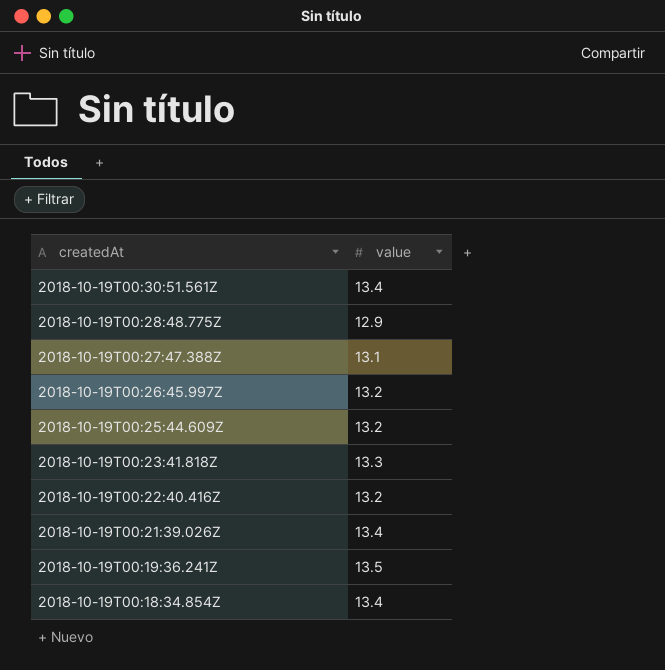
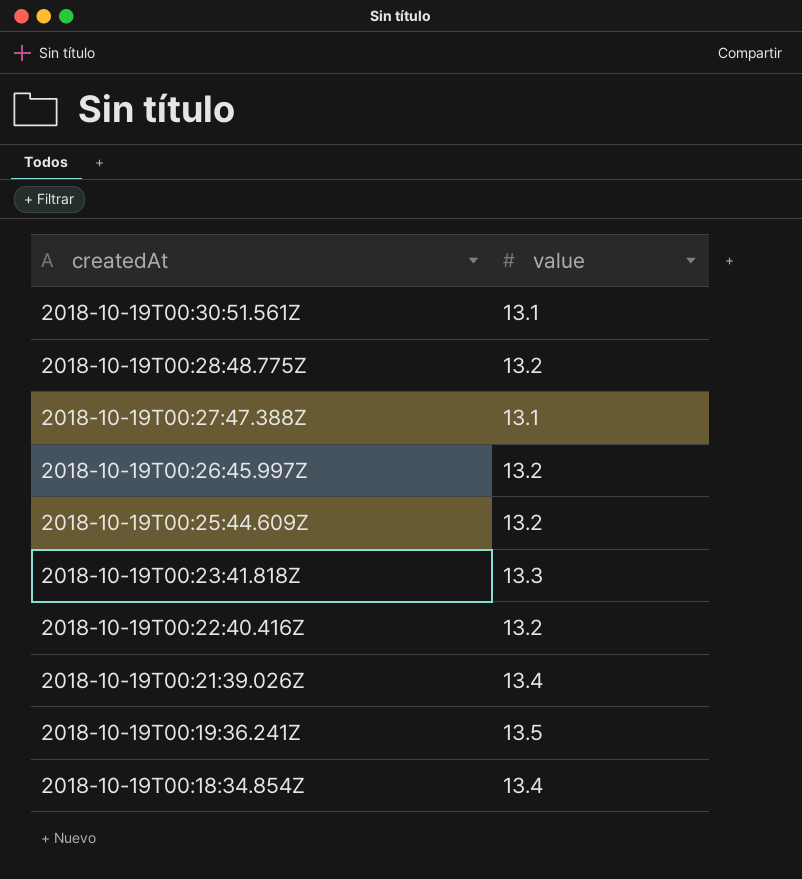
2018-10-19T00:30:51.561Z | value: 13.4 -> 13.1
2018-10-19T00:28:48.775Z | value: 12.9 -> 13.2

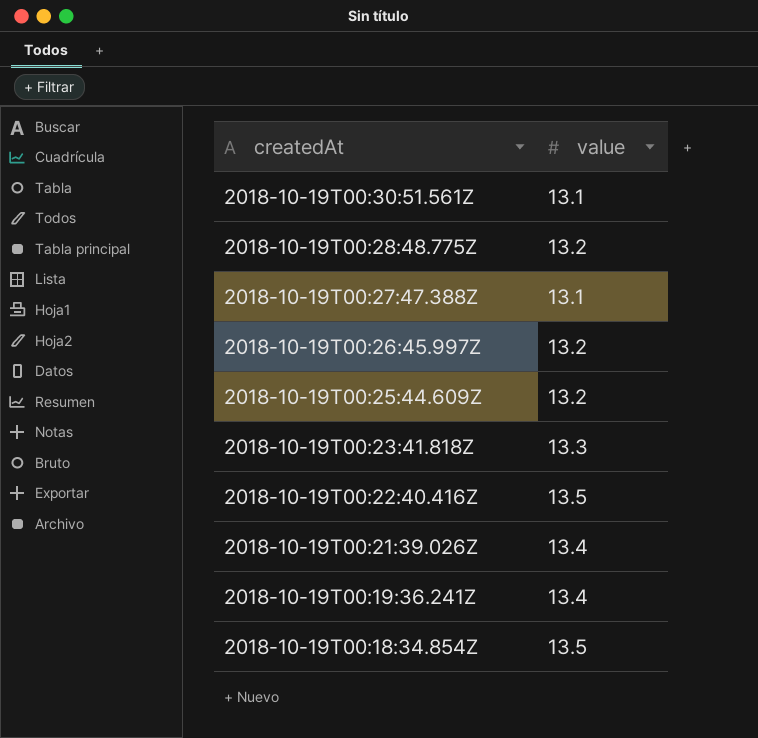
2018-10-19T00:22:40.416Z | value: 13.2 -> 13.5
2018-10-19T00:19:36.241Z | value: 13.5 -> 13.4
2018-10-19T00:18:34.854Z | value: 13.4 -> 13.5

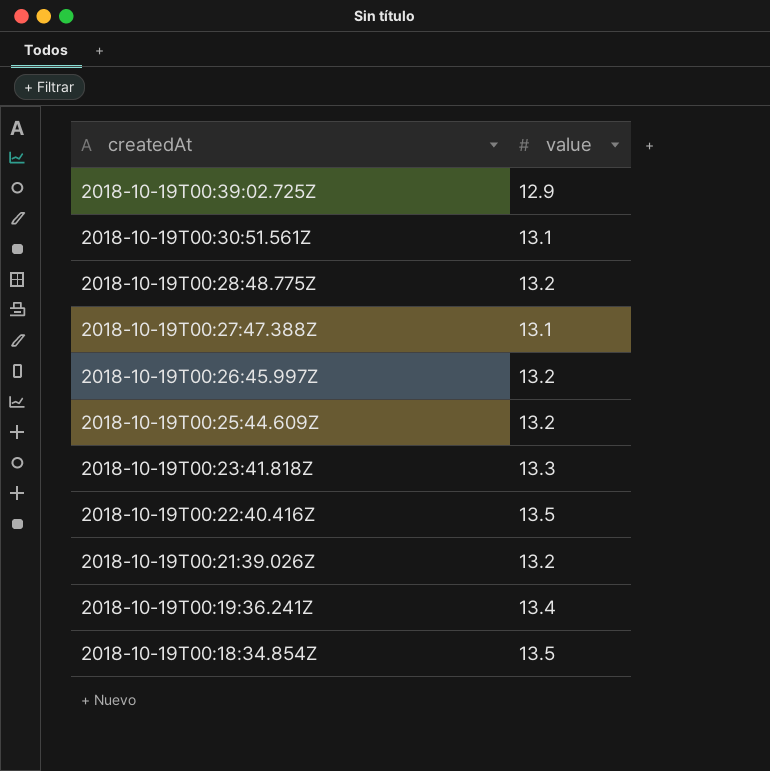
row 2018-10-19T00:39:02.725Z: none -> 12.9
2018-10-19T00:21:39.026Z | value: 13.4 -> 13.2

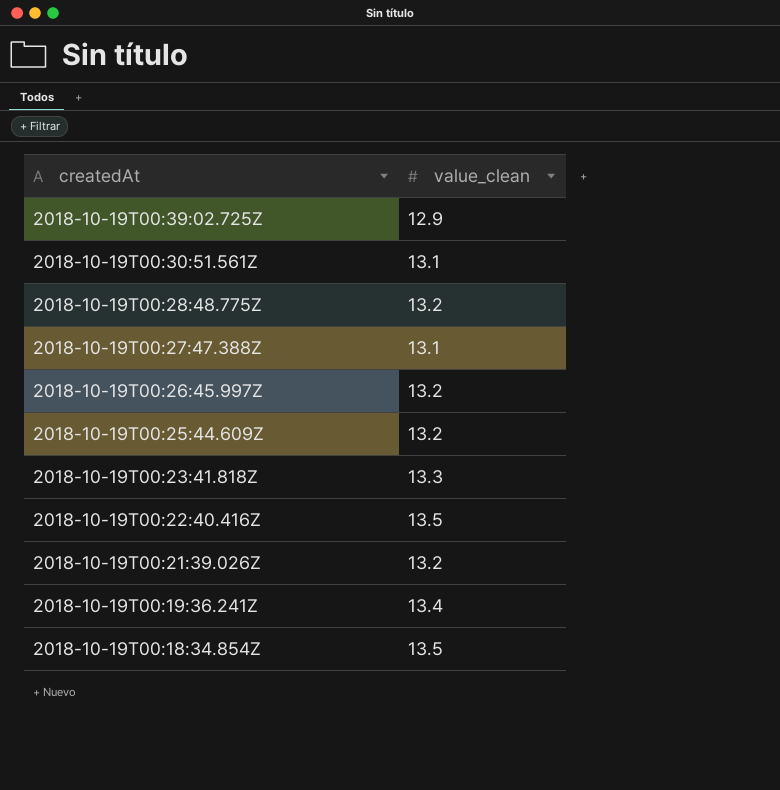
column name: value -> value_clean

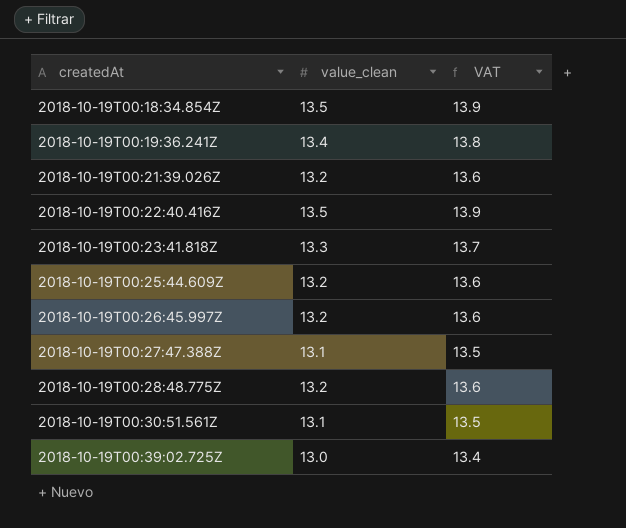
row order: createdAt descending -> createdAt ascending
column VAT | formula: none -> [value_clean] * 1.03
2018-10-19T00:39:02.725Z | value_clean: 12.9 -> 13.0

